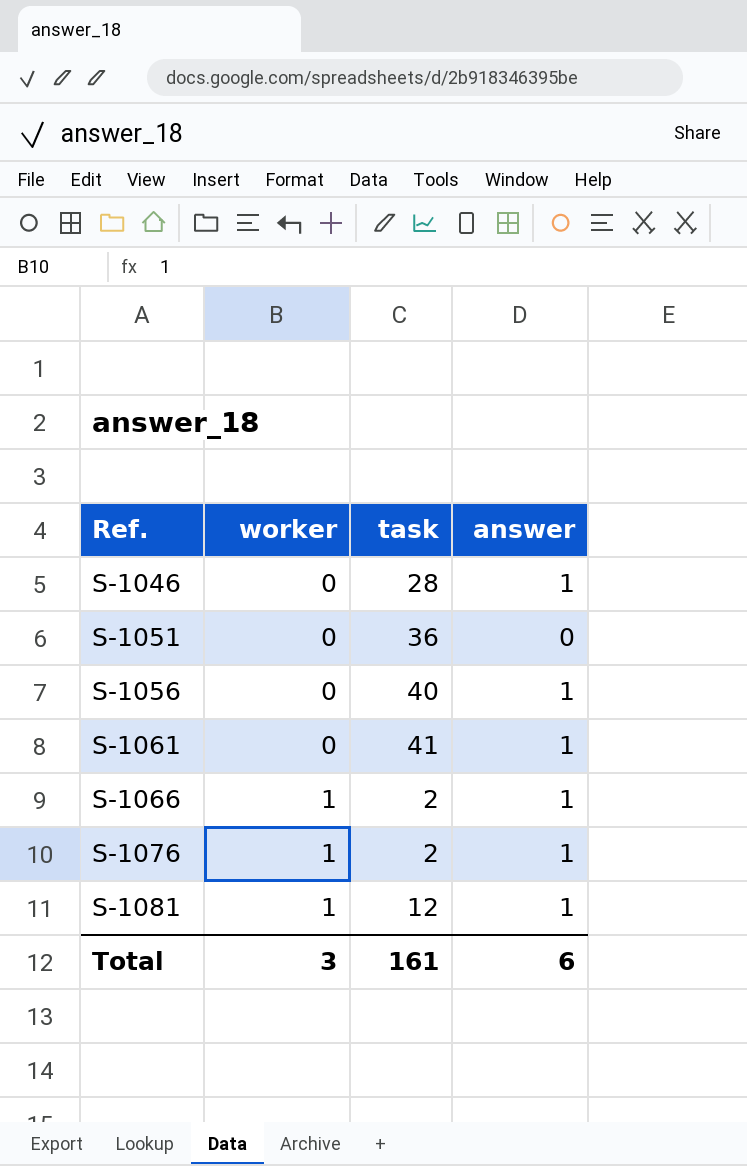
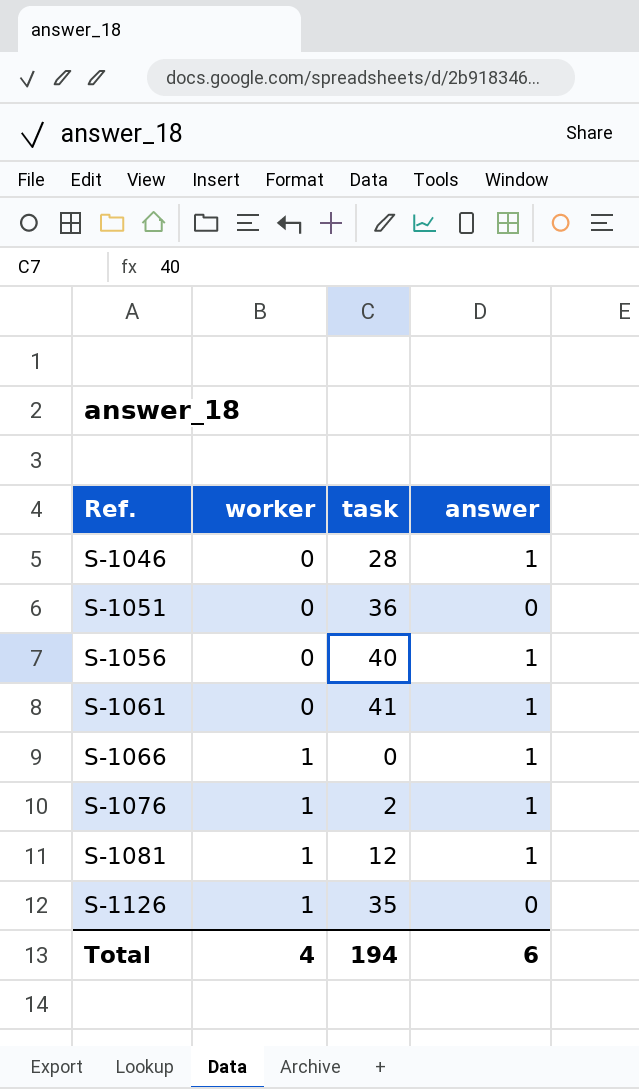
S-1066 | task: 2 -> 0
row S-1126: none -> 1 | 35 | 0
Total | worker: 3 -> 4
Total | task: 161 -> 194

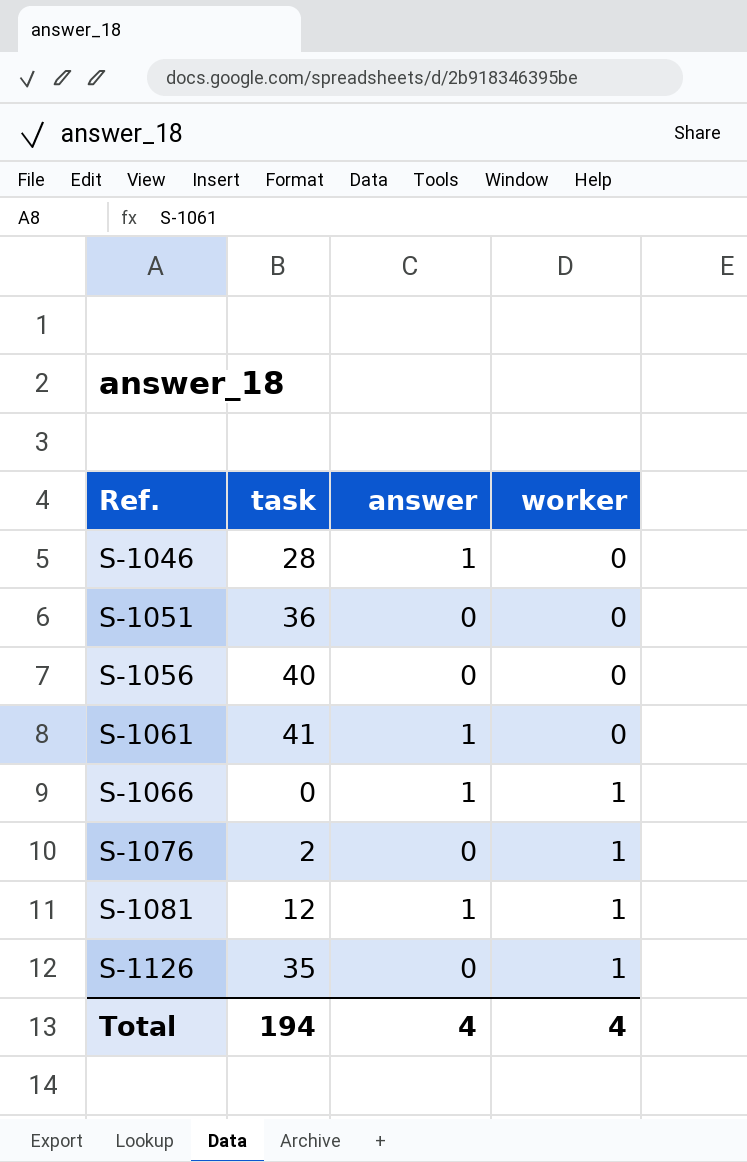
column worker | position: 2 -> 4
S-1056 | answer: 1 -> 0
S-1076 | answer: 1 -> 0
Total | answer: 6 -> 4

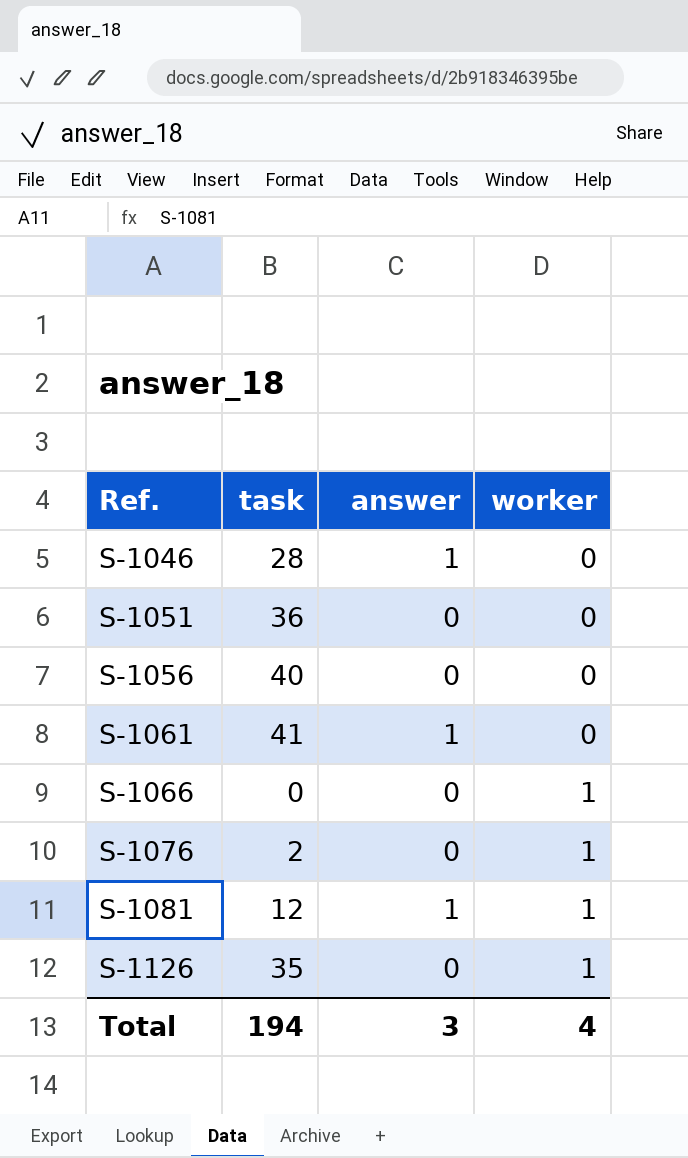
S-1066 | answer: 1 -> 0
Total | answer: 4 -> 3

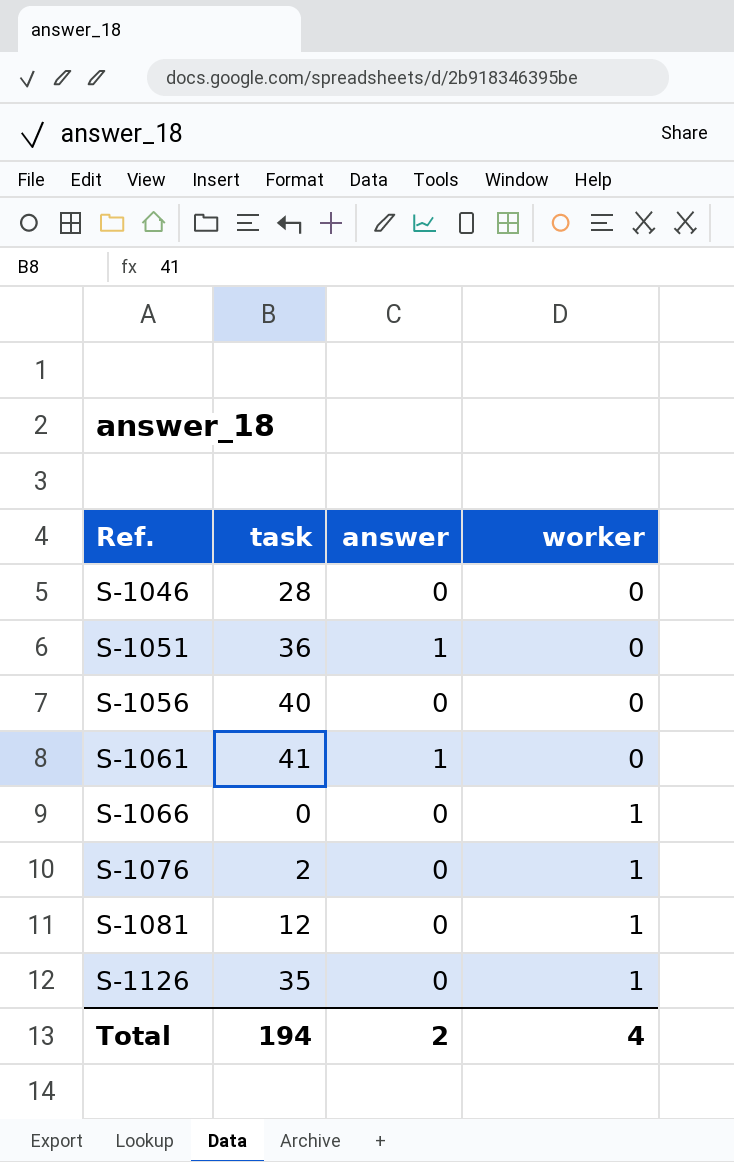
S-1046 | answer: 1 -> 0
S-1051 | answer: 0 -> 1
S-1081 | answer: 1 -> 0
Total | answer: 3 -> 2

